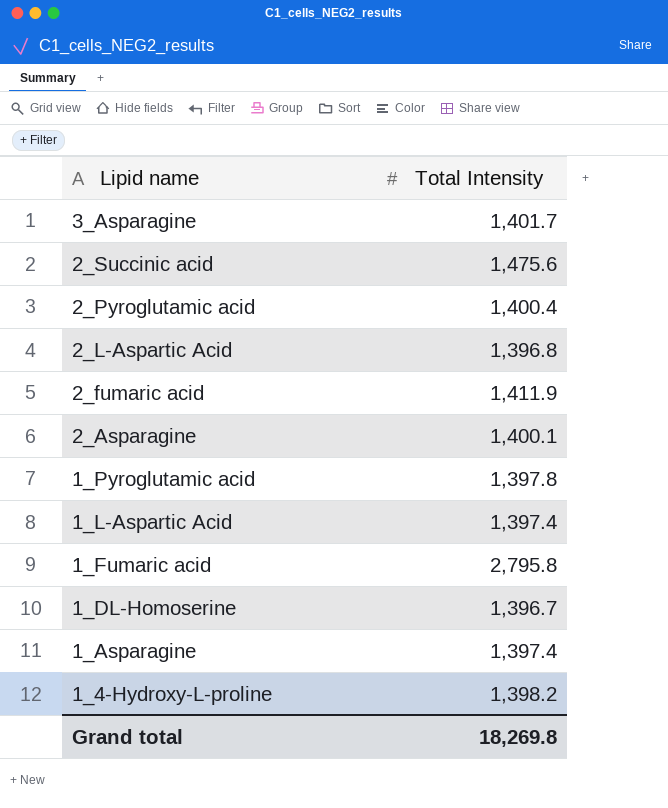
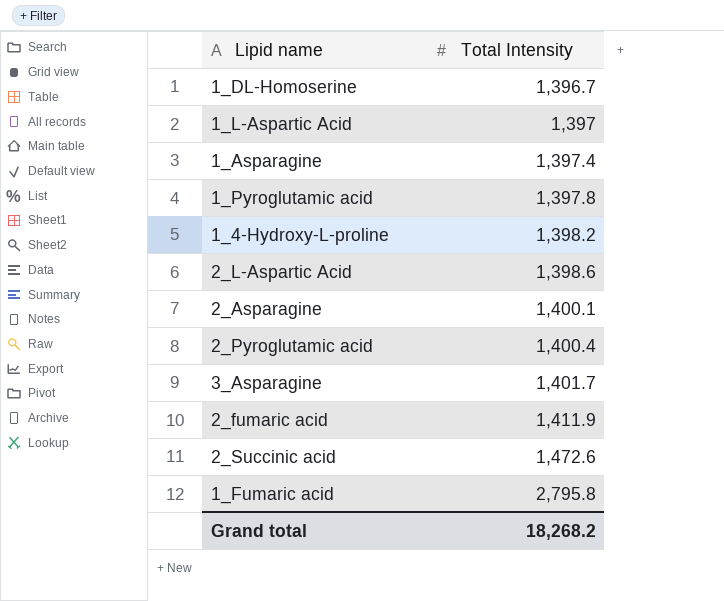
row order: Lipid name descending -> Total Intensity ascending
1_L-Aspartic Acid | Total Intensity: 1,397.4 -> 1,397
2_L-Aspartic Acid | Total Intensity: 1,396.8 -> 1,398.6
2_Succinic acid | Total Intensity: 1,475.6 -> 1,472.6
Grand total | Total Intensity: 18,269.8 -> 18,268.2

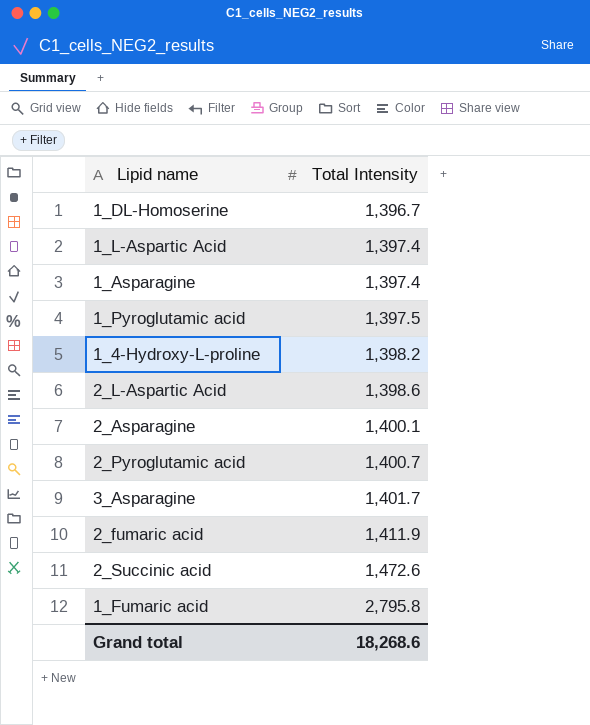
1_L-Aspartic Acid | Total Intensity: 1,397 -> 1,397.4
1_Pyroglutamic acid | Total Intensity: 1,397.8 -> 1,397.5
2_Pyroglutamic acid | Total Intensity: 1,400.4 -> 1,400.7
Grand total | Total Intensity: 18,268.2 -> 18,268.6

